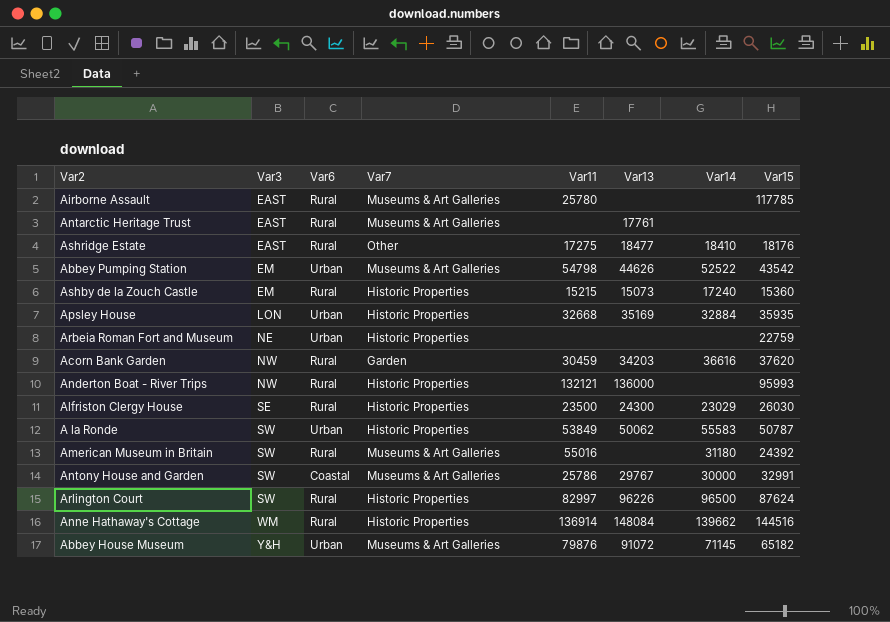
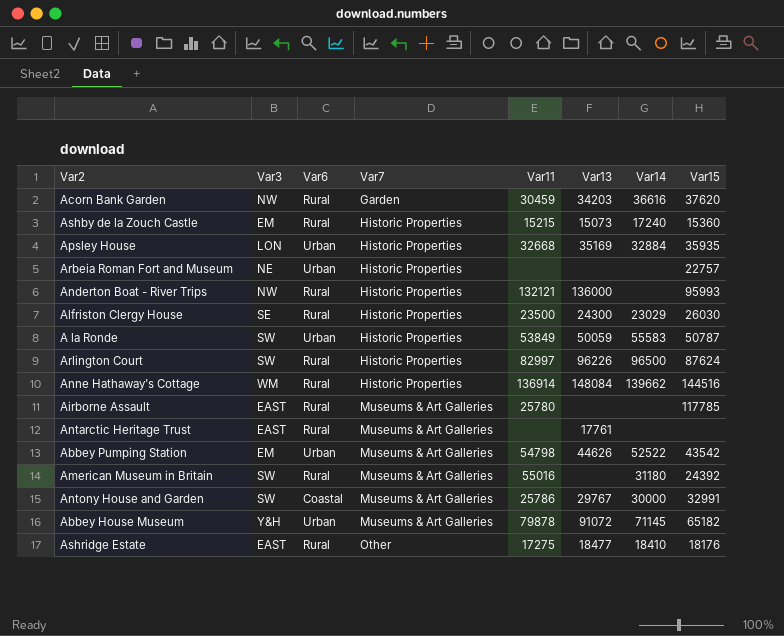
row order: Var3 ascending -> Var7 ascending
Arbeia Roman Fort and Museum | Var15: 22759 -> 22757
A la Ronde | Var13: 50062 -> 50059
Abbey House Museum | Var11: 79876 -> 79878

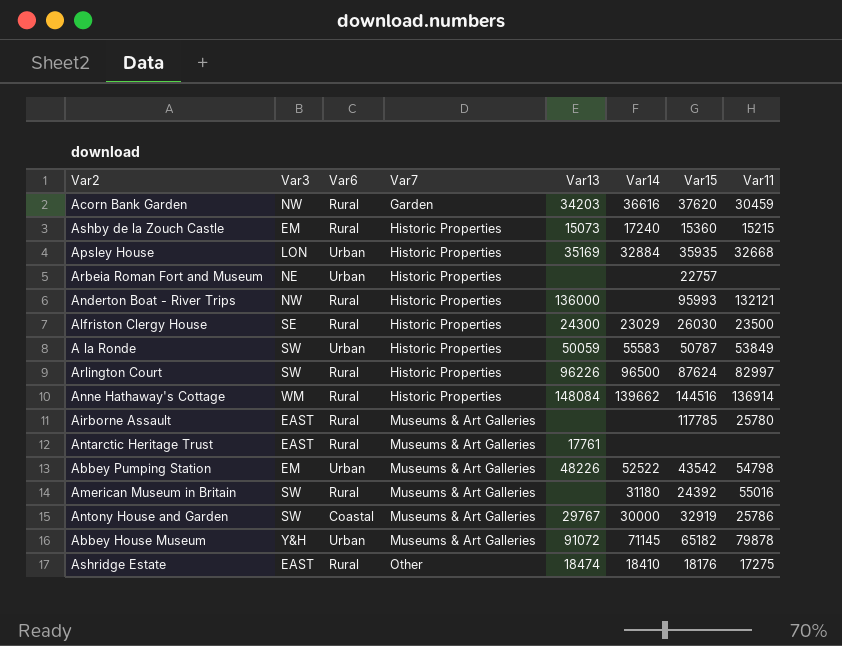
column Var11 | position: 5 -> 8
Abbey Pumping Station | Var13: 44626 -> 48226
Antony House and Garden | Var15: 32991 -> 32919
Ashridge Estate | Var13: 18477 -> 18474

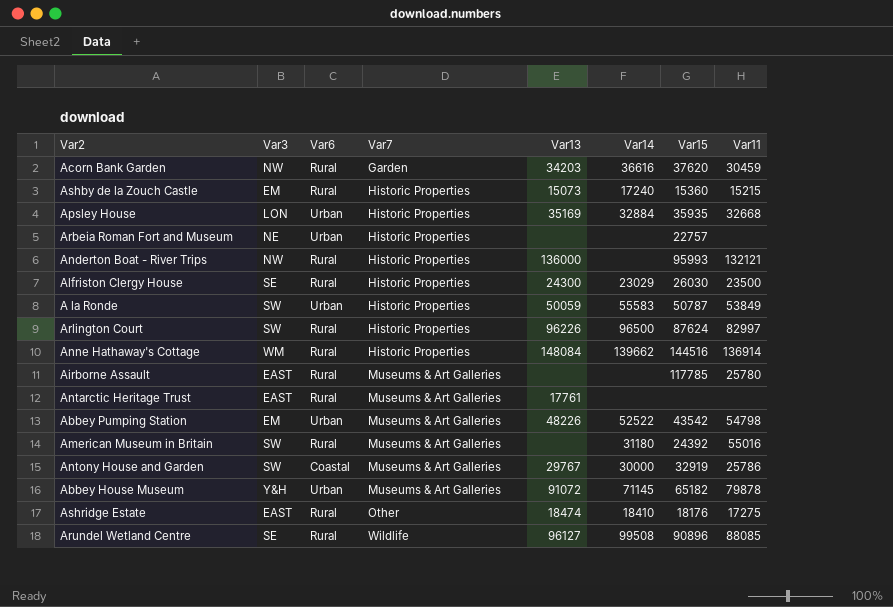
row Arundel Wetland Centre: none -> SE | Rural | Wildlife | 96127 | 99508 | 90896 | 88085

